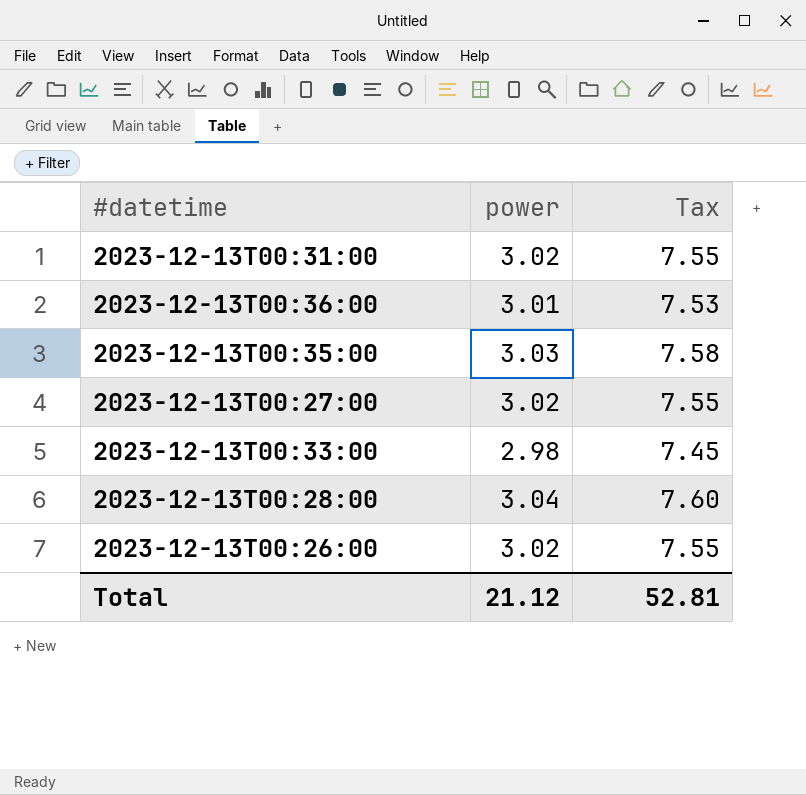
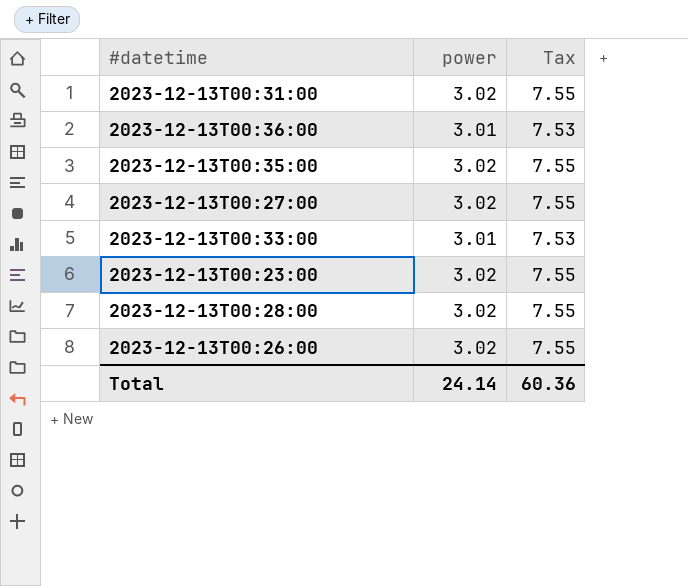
2023-12-13T00:35:00 | power: 3.03 -> 3.02
2023-12-13T00:35:00 | Tax: 7.58 -> 7.55
2023-12-13T00:33:00 | power: 2.98 -> 3.01
2023-12-13T00:33:00 | Tax: 7.45 -> 7.53
row 2023-12-13T00:23:00: none -> 3.02 | 7.55
2023-12-13T00:28:00 | power: 3.04 -> 3.02
2023-12-13T00:28:00 | Tax: 7.60 -> 7.55
Total | power: 21.12 -> 24.14
Total | Tax: 52.81 -> 60.36

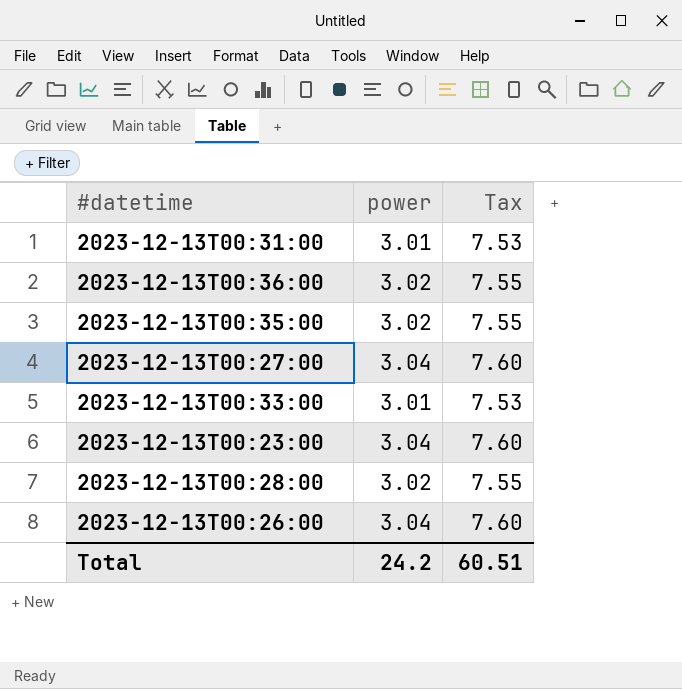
2023-12-13T00:31:00 | power: 3.02 -> 3.01
2023-12-13T00:31:00 | Tax: 7.55 -> 7.53
2023-12-13T00:36:00 | power: 3.01 -> 3.02
2023-12-13T00:36:00 | Tax: 7.53 -> 7.55
2023-12-13T00:27:00 | power: 3.02 -> 3.04
2023-12-13T00:27:00 | Tax: 7.55 -> 7.60
2023-12-13T00:23:00 | power: 3.02 -> 3.04
2023-12-13T00:23:00 | Tax: 7.55 -> 7.60
2023-12-13T00:26:00 | power: 3.02 -> 3.04
2023-12-13T00:26:00 | Tax: 7.55 -> 7.60
Total | power: 24.14 -> 24.2
Total | Tax: 60.36 -> 60.51

